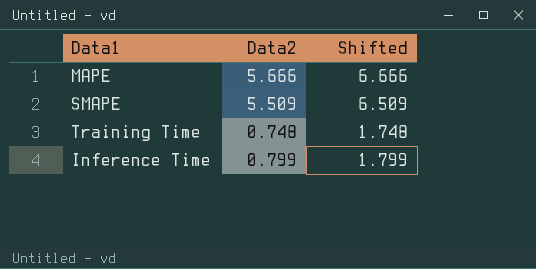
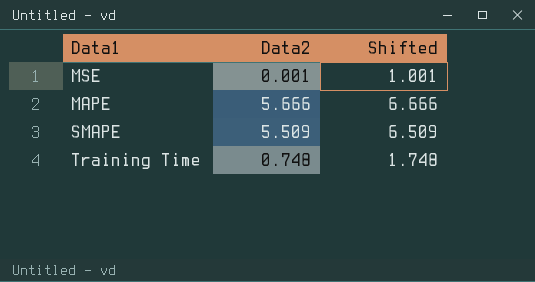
row Inference Time: 0.799 | 1.799 -> none
row MSE: none -> 0.001 | 1.001

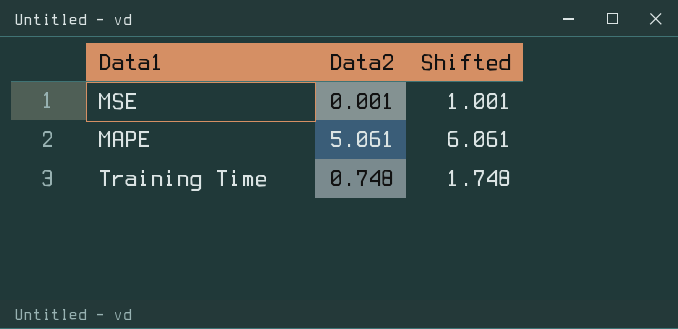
row SMAPE: 5.509 | 6.509 -> none
MAPE | Data2: 5.666 -> 5.061
MAPE | Shifted: 6.666 -> 6.061

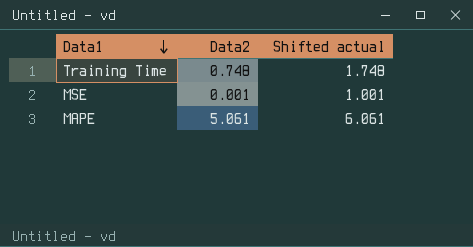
row order: none -> Data1 descending
column name: Shifted -> Shifted actual

